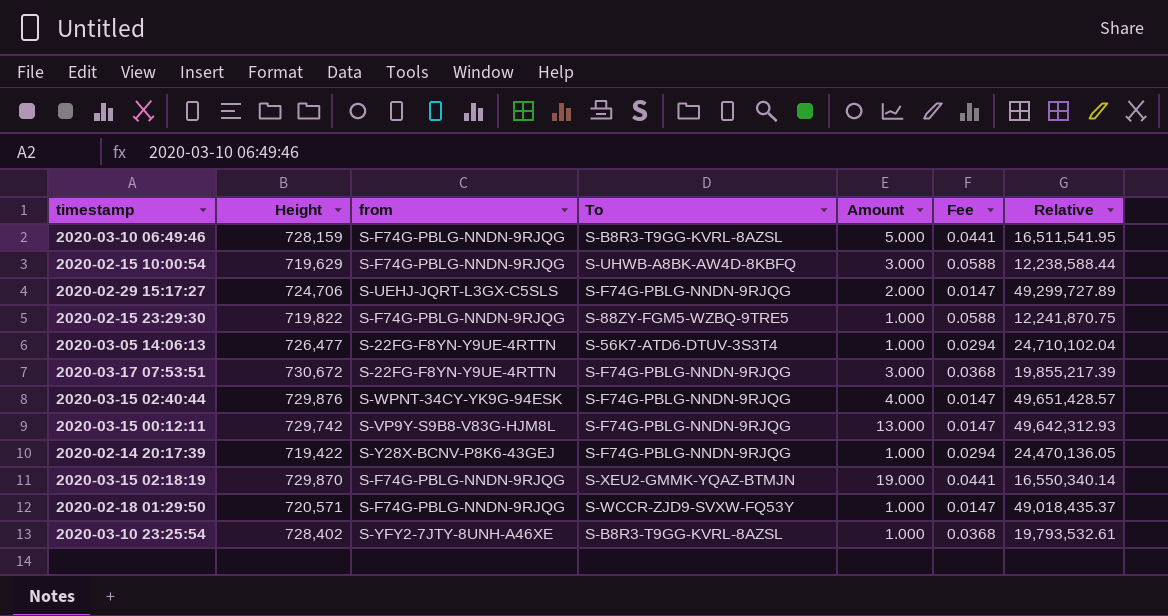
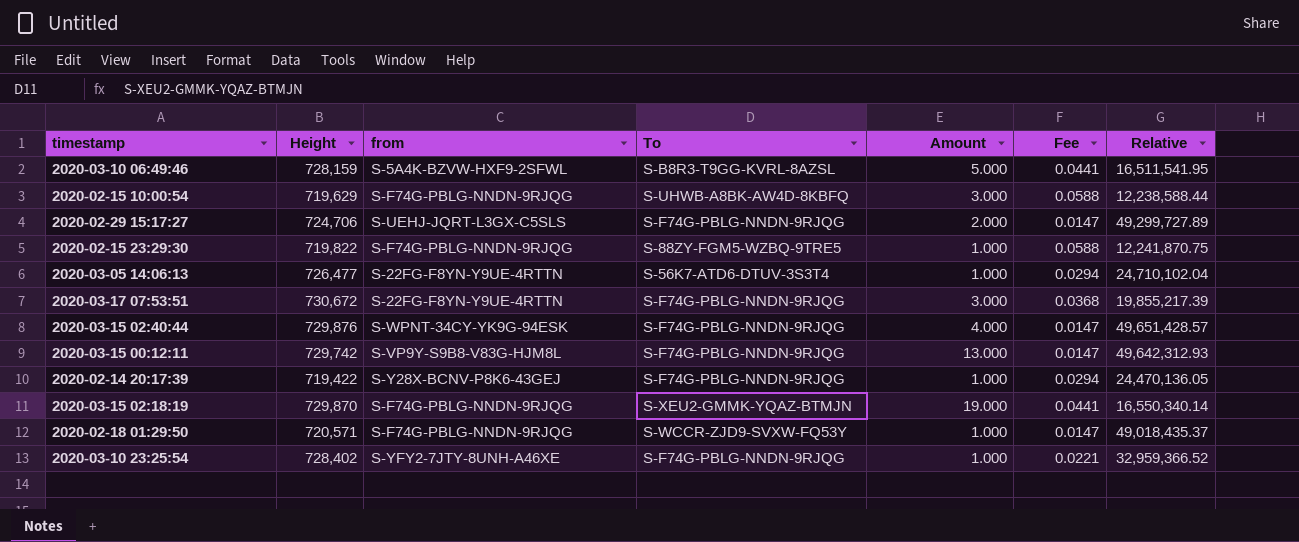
2020-03-10 06:49:46 | from: S-F74G-PBLG-NNDN-9RJQG -> S-5A4K-BZVW-HXF9-2SFWL
2020-03-10 23:25:54 | To: S-B8R3-T9GG-KVRL-8AZSL -> S-F74G-PBLG-NNDN-9RJQG
2020-03-10 23:25:54 | Fee: 0.0368 -> 0.0221
2020-03-10 23:25:54 | Relative: 19,793,532.61 -> 32,959,366.52

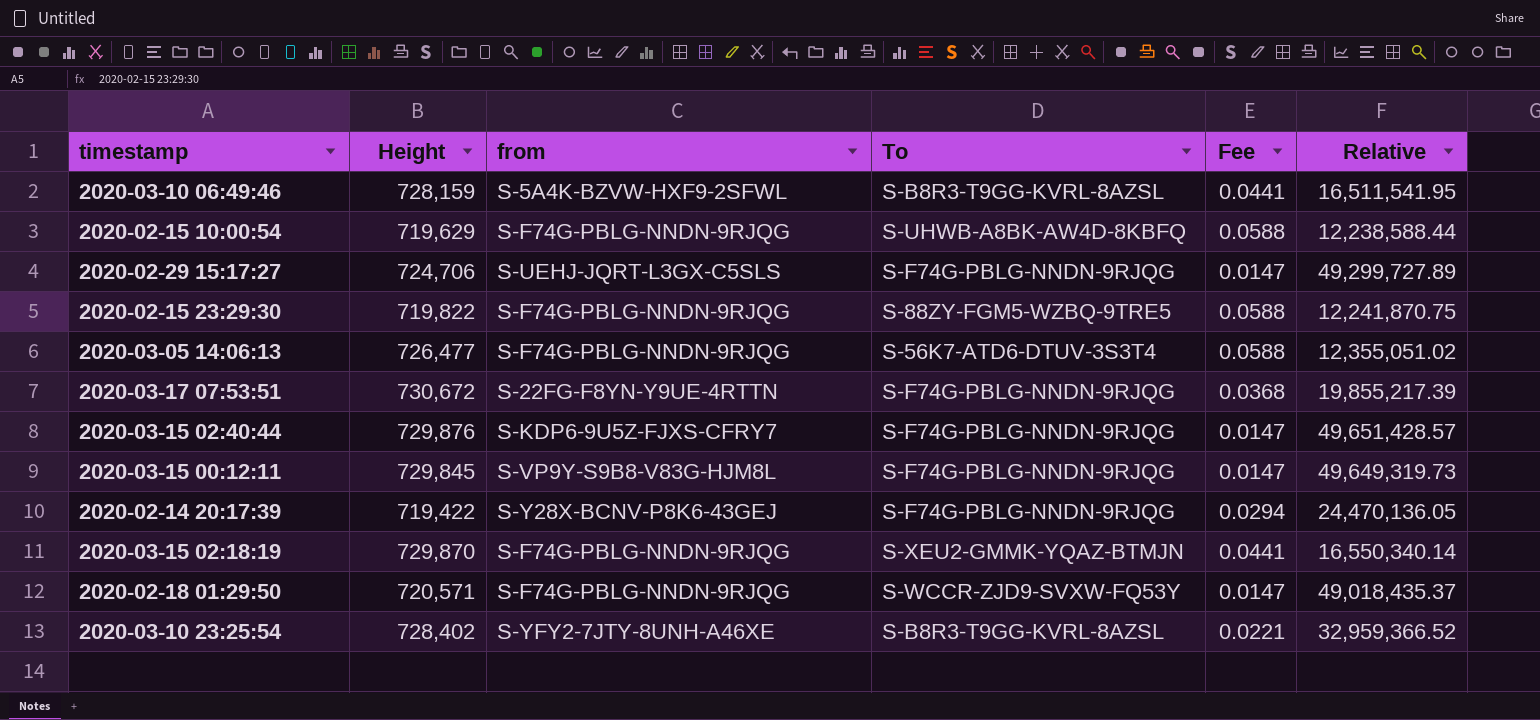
column Amount | position: 5 -> none
2020-03-05 14:06:13 | from: S-22FG-F8YN-Y9UE-4RTTN -> S-F74G-PBLG-NNDN-9RJQG
2020-03-05 14:06:13 | Fee: 0.0294 -> 0.0588
2020-03-05 14:06:13 | Relative: 24,710,102.04 -> 12,355,051.02
2020-03-15 02:40:44 | from: S-WPNT-34CY-YK9G-94ESK -> S-KDP6-9U5Z-FJXS-CFRY7
2020-03-15 00:12:11 | Height: 729,742 -> 729,845
2020-03-15 00:12:11 | Relative: 49,642,312.93 -> 49,649,319.73
2020-03-10 23:25:54 | To: S-F74G-PBLG-NNDN-9RJQG -> S-B8R3-T9GG-KVRL-8AZSL

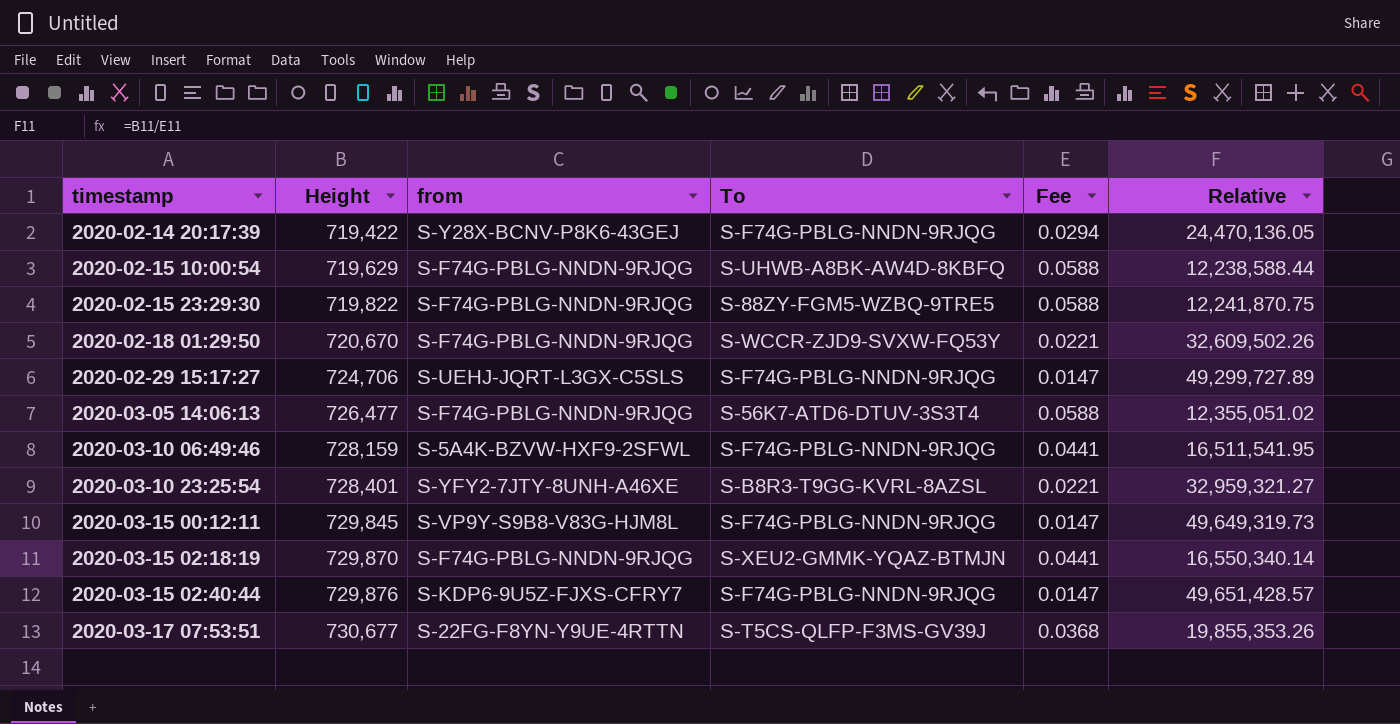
row order: none -> timestamp ascending
2020-02-18 01:29:50 | Height: 720,571 -> 720,670
2020-02-18 01:29:50 | Fee: 0.0147 -> 0.0221
2020-02-18 01:29:50 | Relative: 49,018,435.37 -> 32,609,502.26
2020-03-10 06:49:46 | To: S-B8R3-T9GG-KVRL-8AZSL -> S-F74G-PBLG-NNDN-9RJQG
2020-03-10 23:25:54 | Height: 728,402 -> 728,401
2020-03-10 23:25:54 | Relative: 32,959,366.52 -> 32,959,321.27
2020-03-17 07:53:51 | Height: 730,672 -> 730,677
2020-03-17 07:53:51 | To: S-F74G-PBLG-NNDN-9RJQG -> S-T5CS-QLFP-F3MS-GV39J
2020-03-17 07:53:51 | Relative: 19,855,217.39 -> 19,855,353.26

